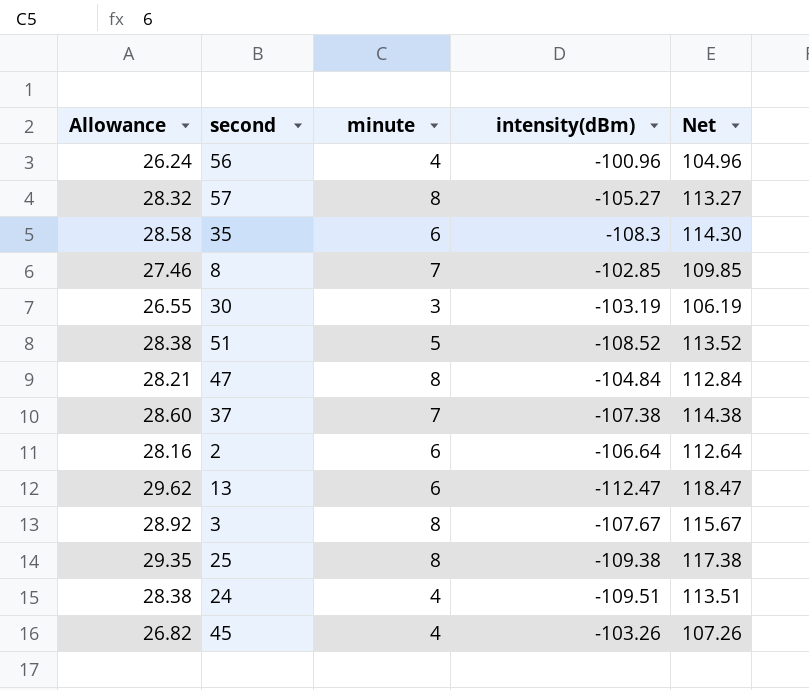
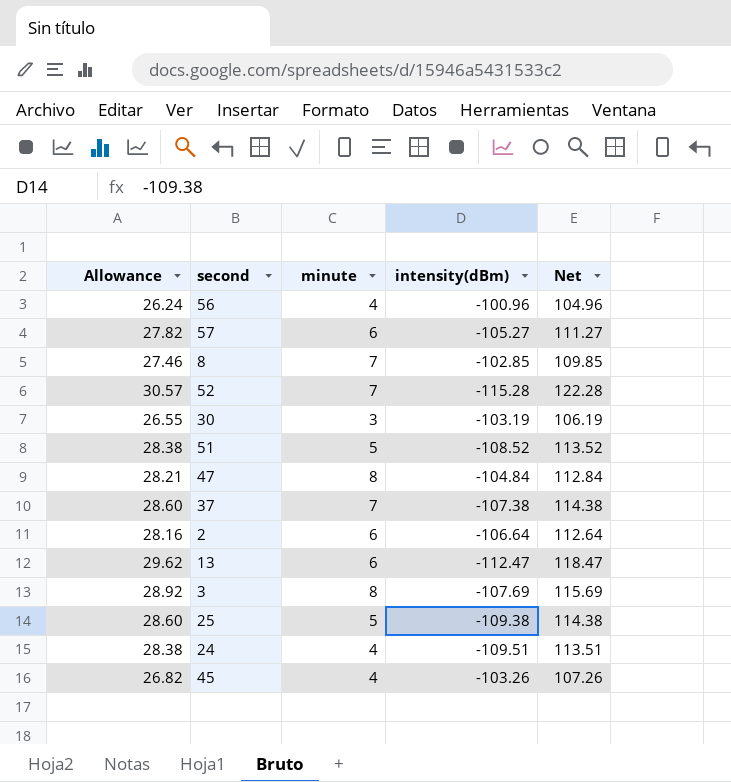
row 35: 28.58 | 6 | -108.3 | 114.30 -> none
57 | Allowance: 28.32 -> 27.82
57 | minute: 8 -> 6
57 | Net: 113.27 -> 111.27
row 52: none -> 30.57 | 7 | -115.28 | 122.28
3 | intensity(dBm): -107.67 -> -107.69
3 | Net: 115.67 -> 115.69
25 | Allowance: 29.35 -> 28.60
25 | minute: 8 -> 5
25 | Net: 117.38 -> 114.38

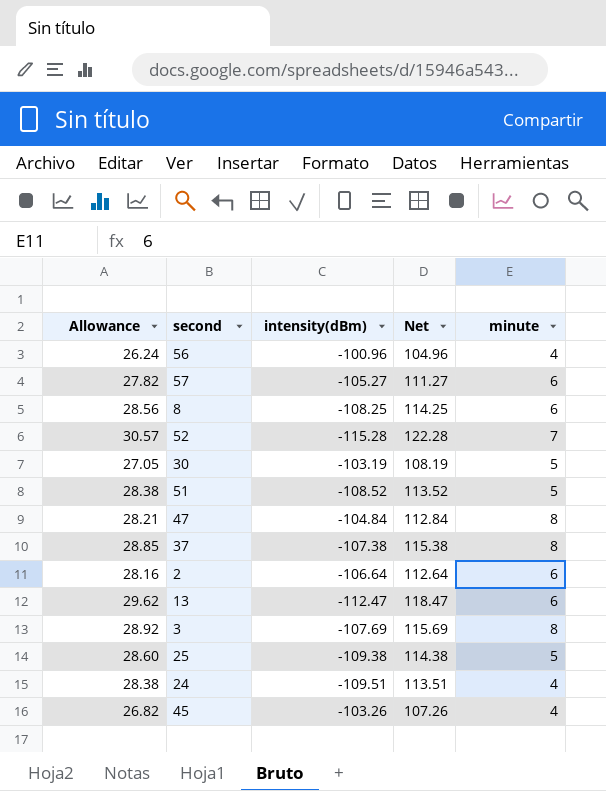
column minute | position: 3 -> 5
8 | Allowance: 27.46 -> 28.56
8 | intensity(dBm): -102.85 -> -108.25
8 | Net: 109.85 -> 114.25
8 | minute: 7 -> 6
30 | Allowance: 26.55 -> 27.05
30 | Net: 106.19 -> 108.19
30 | minute: 3 -> 5
37 | Allowance: 28.60 -> 28.85
37 | Net: 114.38 -> 115.38
37 | minute: 7 -> 8

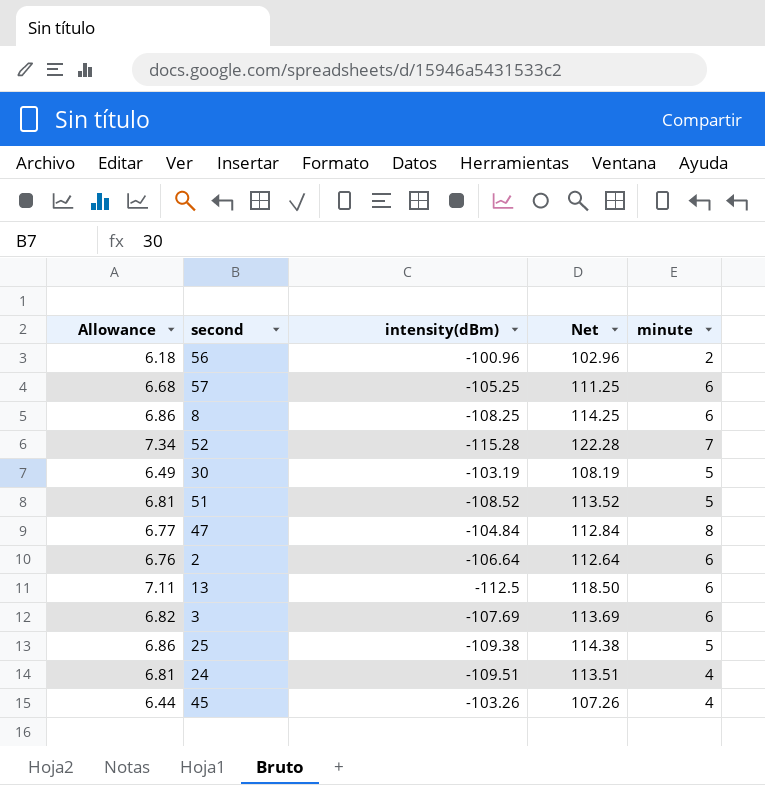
column Allowance | formula: [Net] * 0.25 -> [Net] * 0.06
row 37: 28.85 | -107.38 | 115.38 | 8 -> none
56 | Net: 104.96 -> 102.96
56 | minute: 4 -> 2
57 | intensity(dBm): -105.27 -> -105.25
57 | Net: 111.27 -> 111.25
13 | intensity(dBm): -112.47 -> -112.5
13 | Net: 118.47 -> 118.50
3 | Net: 115.69 -> 113.69
3 | minute: 8 -> 6

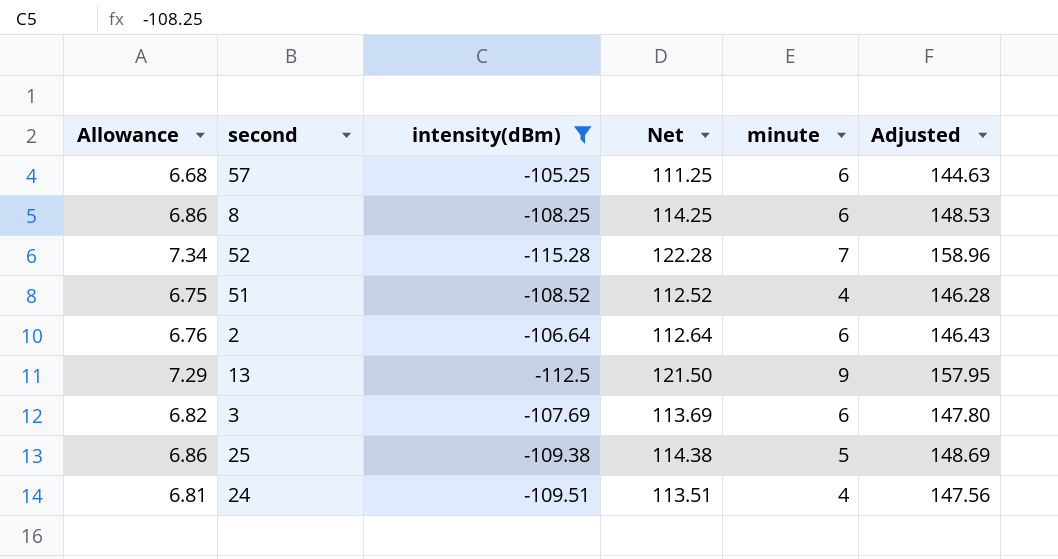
filter: none -> intensity(dBm) <= -105.25
column Adjusted | formula: none -> [Net] * 1.3
51 | Allowance: 6.81 -> 6.75
51 | Net: 113.52 -> 112.52
51 | minute: 5 -> 4
13 | Allowance: 7.11 -> 7.29
13 | Net: 118.50 -> 121.50
13 | minute: 6 -> 9

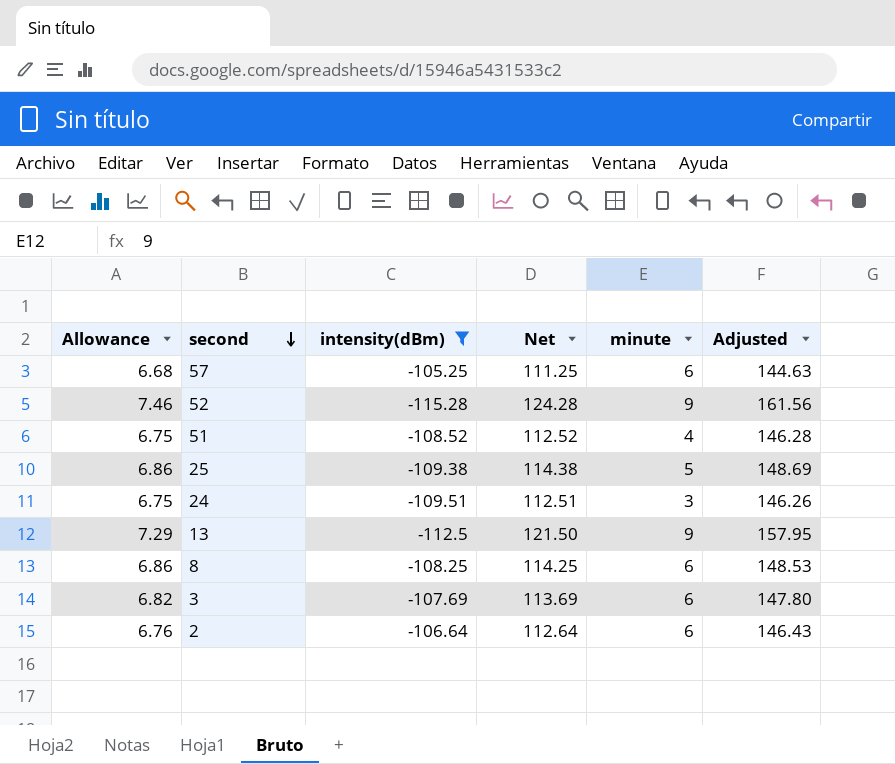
row order: none -> second descending
52 | Allowance: 7.34 -> 7.46
52 | Net: 122.28 -> 124.28
52 | minute: 7 -> 9
52 | Adjusted: 158.96 -> 161.56
24 | Allowance: 6.81 -> 6.75
24 | Net: 113.51 -> 112.51
24 | minute: 4 -> 3
24 | Adjusted: 147.56 -> 146.26

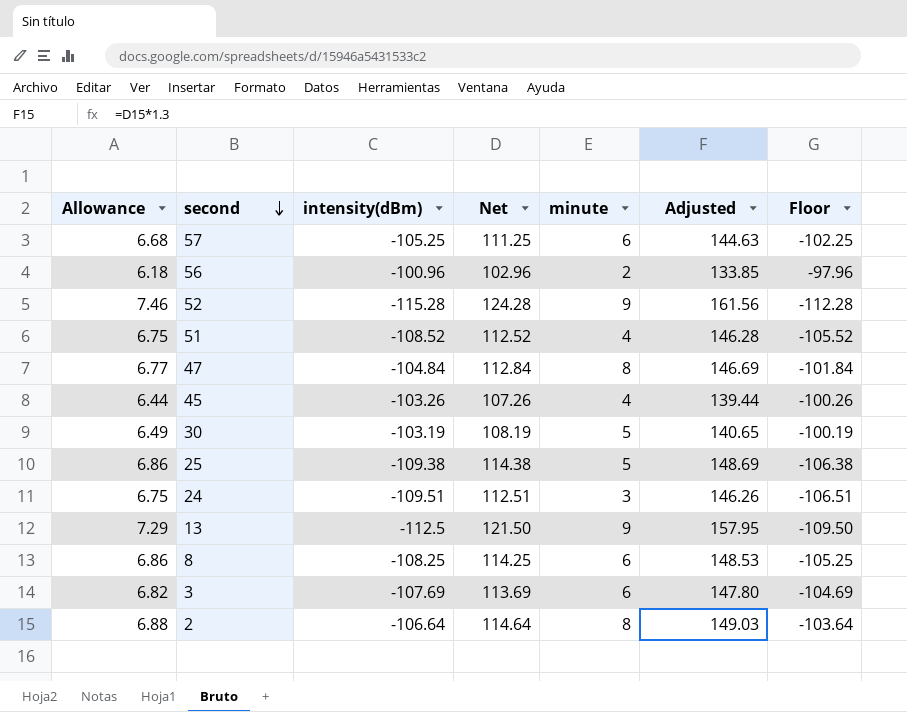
filter: intensity(dBm) <= -105.25 -> none
column Floor | formula: none -> [intensity(dBm)] + 3
2 | Allowance: 6.76 -> 6.88
2 | Net: 112.64 -> 114.64
2 | minute: 6 -> 8
2 | Adjusted: 146.43 -> 149.03

